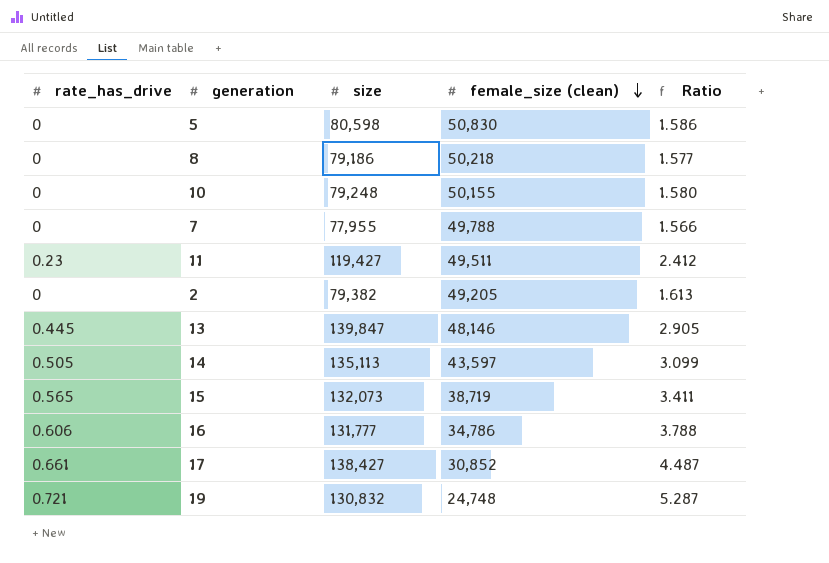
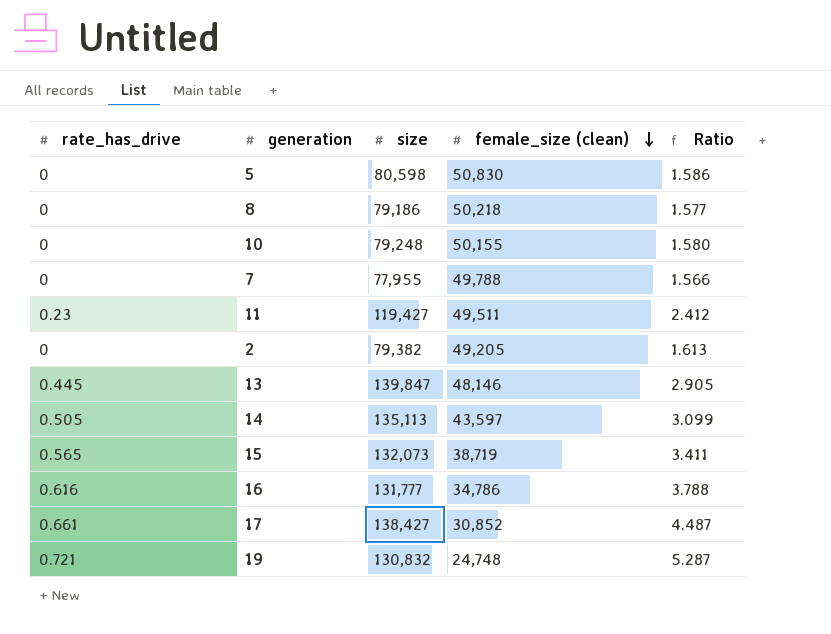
16 | rate_has_drive: 0.606 -> 0.616

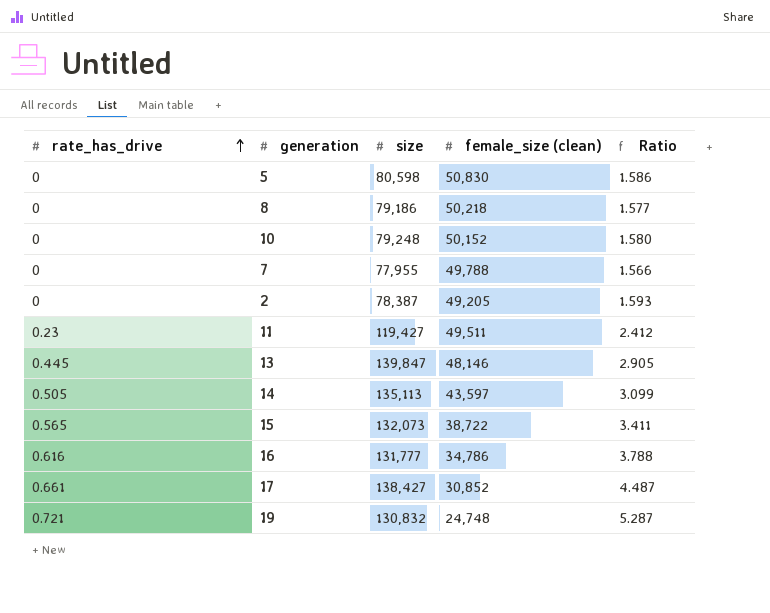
row order: female_size (clean) descending -> rate_has_drive ascending
10 | female_size (clean): 50,155 -> 50,152
2 | size: 79,382 -> 78,387
2 | Ratio: 1.613 -> 1.593
15 | female_size (clean): 38,719 -> 38,722

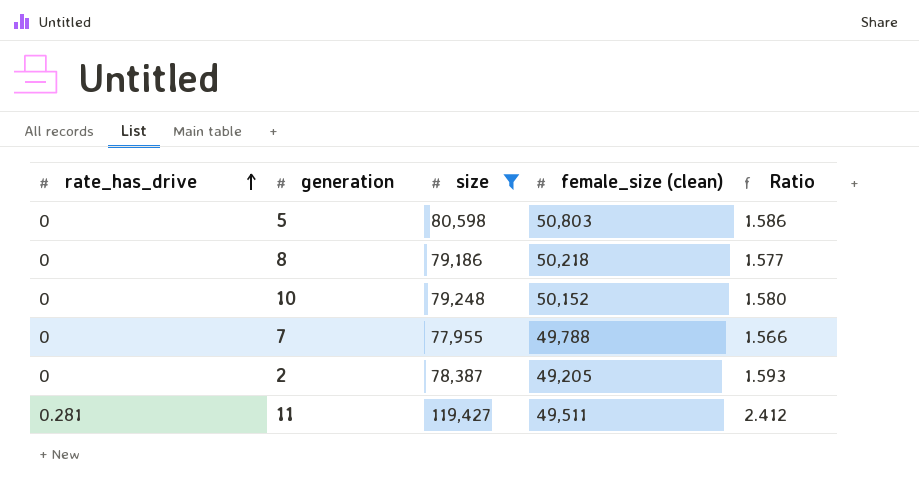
filter: none -> size <= 119,427
5 | female_size (clean): 50,830 -> 50,803
11 | rate_has_drive: 0.23 -> 0.281

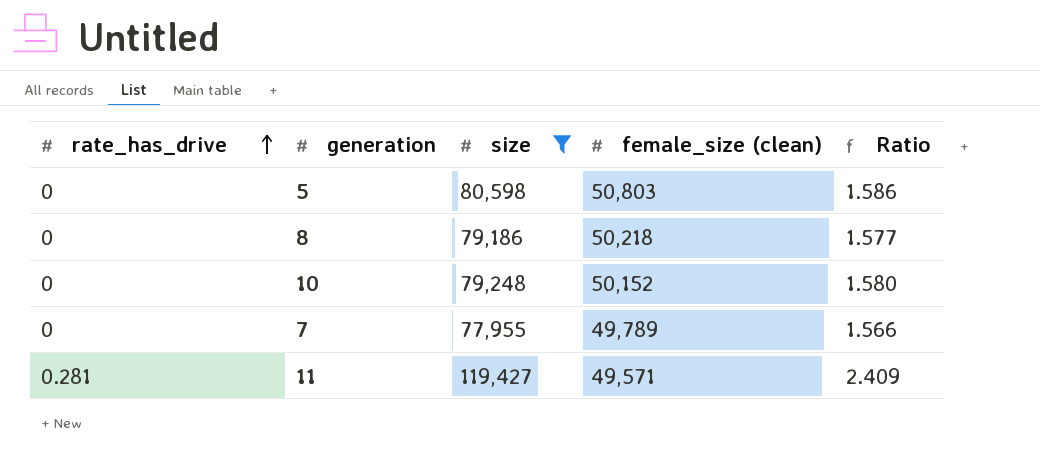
row 2: 0 | 78,387 | 49,205 | 1.593 -> none
7 | female_size (clean): 49,788 -> 49,789
11 | female_size (clean): 49,511 -> 49,571
11 | Ratio: 2.412 -> 2.409

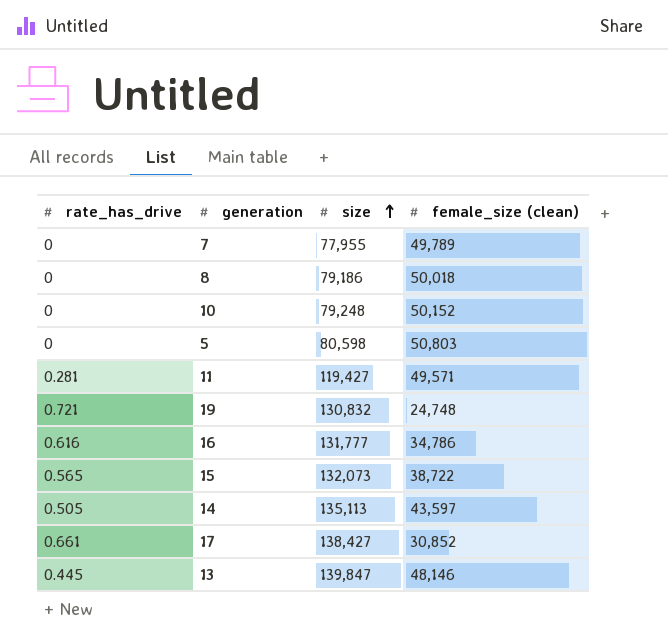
filter: size <= 119,427 -> none
row order: rate_has_drive ascending -> size ascending
column Ratio | formula: [size] / [female_size (clean)] -> none
8 | female_size (clean): 50,218 -> 50,018

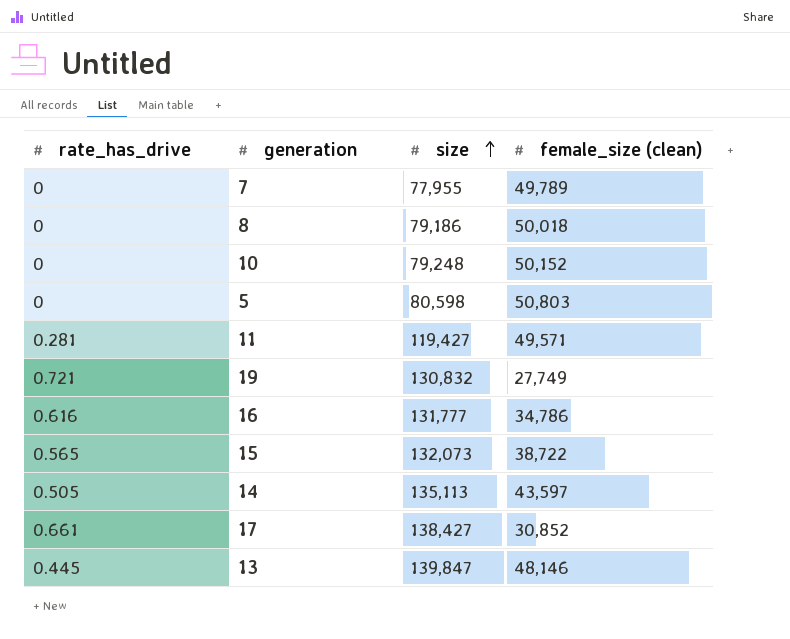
19 | female_size (clean): 24,748 -> 27,749

